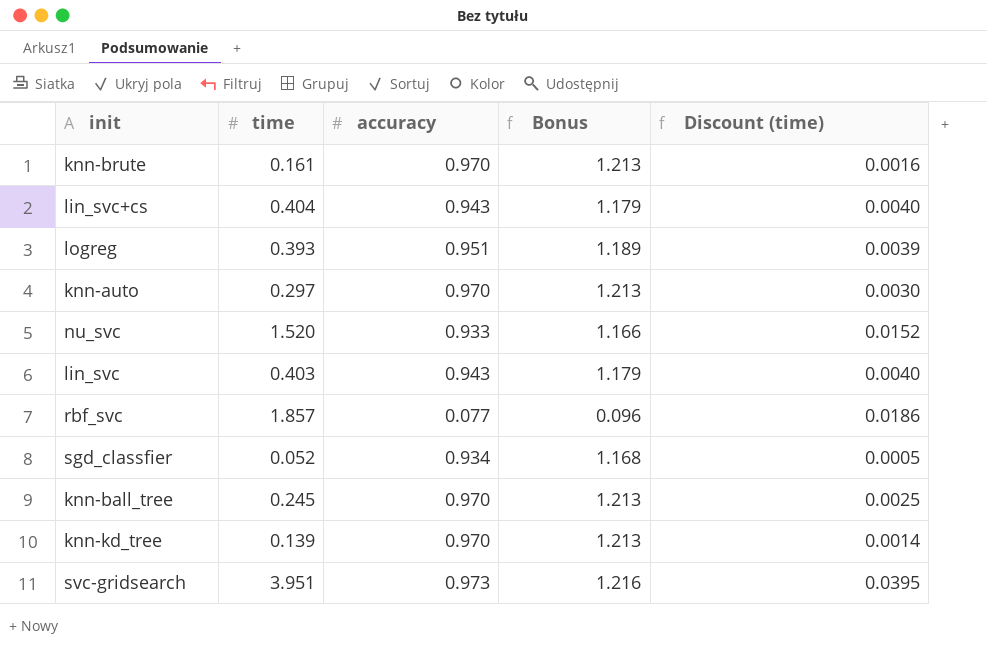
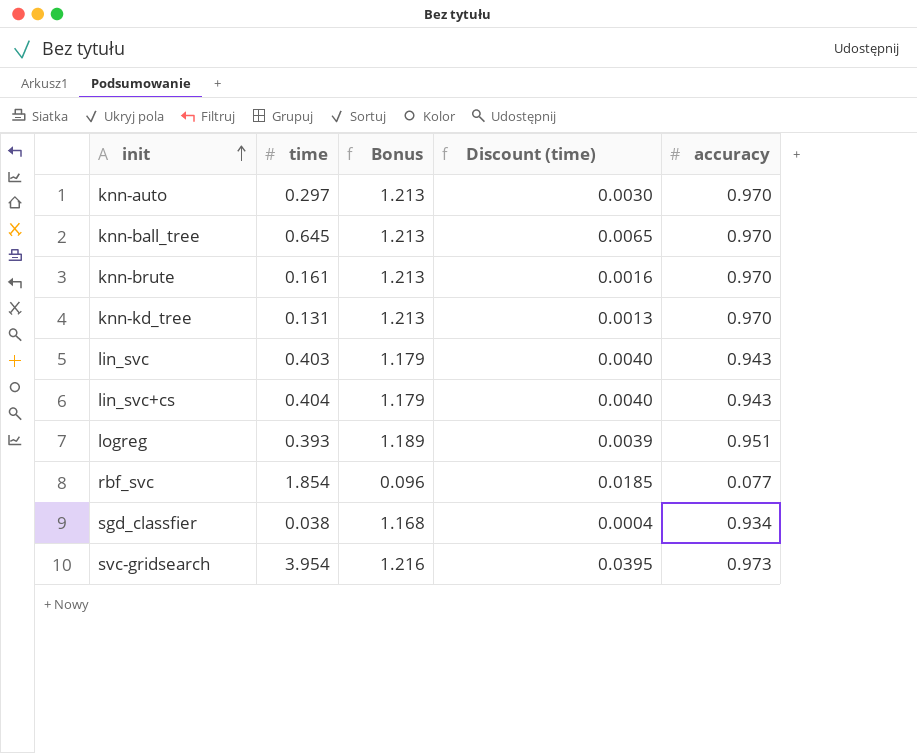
row order: none -> init ascending
column accuracy | position: 3 -> 5
row nu_svc: 1.520 | 0.933 | 1.166 | 0.0152 -> none
knn-ball_tree | time: 0.245 -> 0.645
knn-ball_tree | Discount (time): 0.0025 -> 0.0065
knn-kd_tree | time: 0.139 -> 0.131
knn-kd_tree | Discount (time): 0.0014 -> 0.0013
rbf_svc | time: 1.857 -> 1.854
rbf_svc | Discount (time): 0.0186 -> 0.0185
sgd_classfier | time: 0.052 -> 0.038
sgd_classfier | Discount (time): 0.0005 -> 0.0004
svc-gridsearch | time: 3.951 -> 3.954

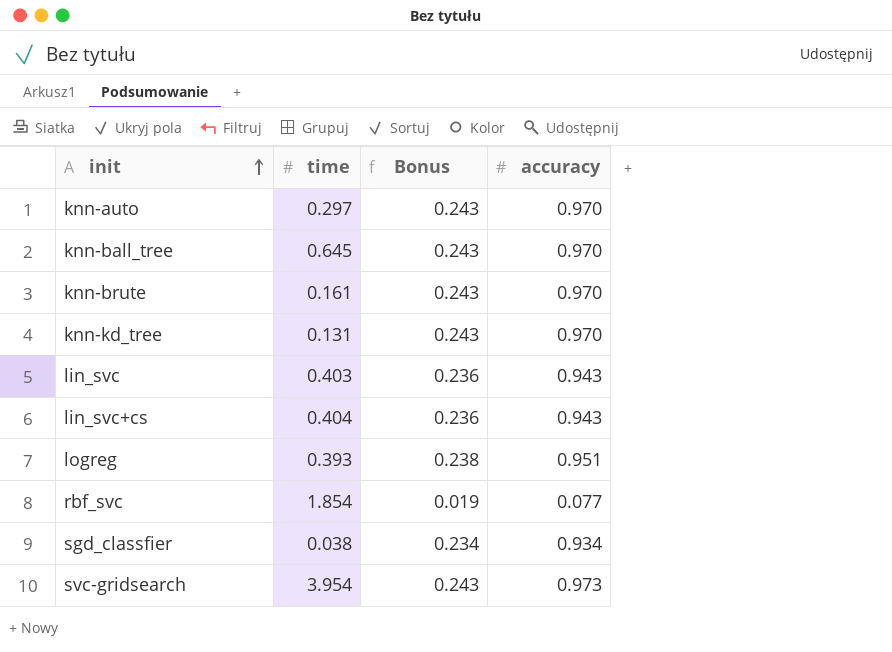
column Discount (time) | formula: [time] * 0.01 -> none
column Bonus | formula: [accuracy] * 1.25 -> [accuracy] * 0.25

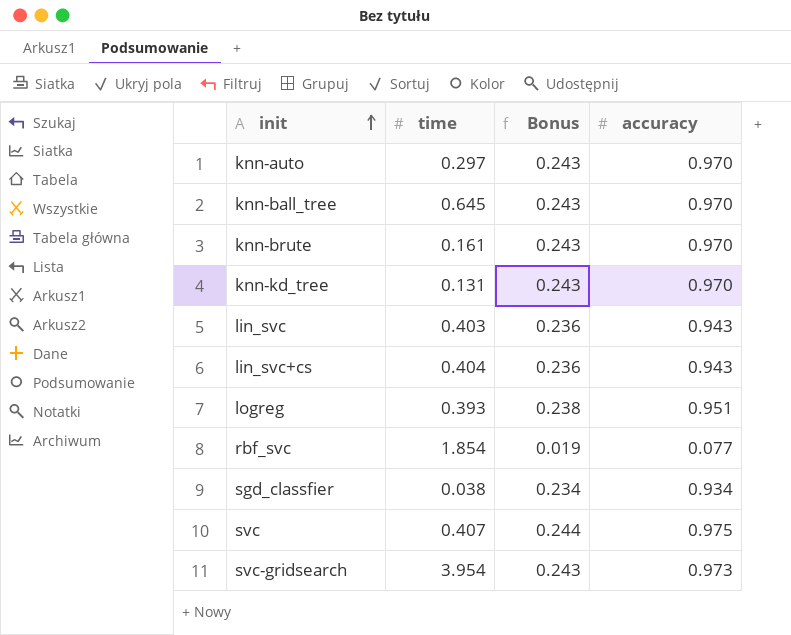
row svc: none -> 0.407 | 0.244 | 0.975

